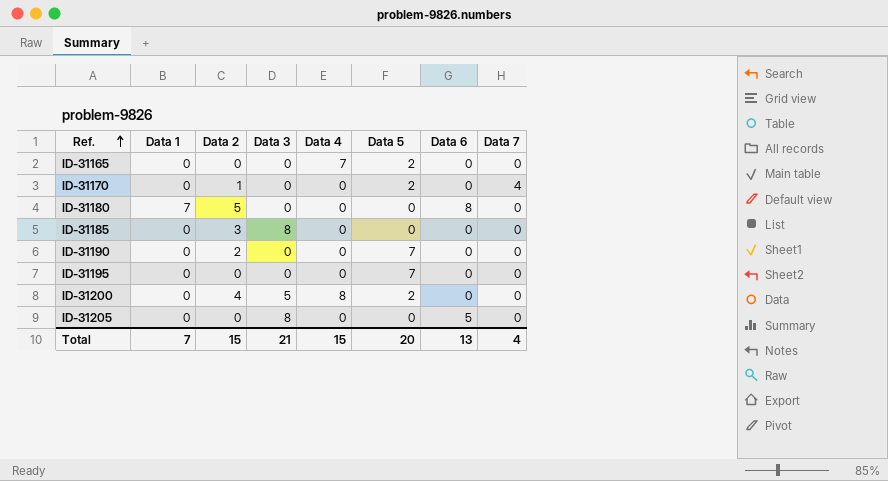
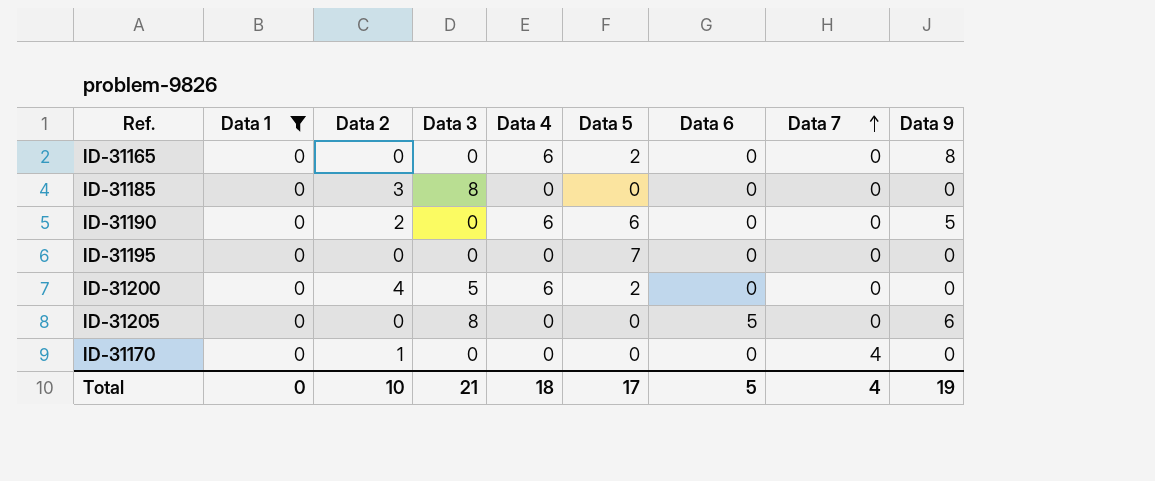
filter: none -> Data 1 = 0
row order: Ref. ascending -> Data 7 ascending
column Data 9 | position: none -> 9
ID-31165 | Data 4: 7 -> 6
ID-31190 | Data 4: 0 -> 6
ID-31190 | Data 5: 7 -> 6
ID-31200 | Data 4: 8 -> 6
ID-31170 | Data 5: 2 -> 0
Total | Data 1: 7 -> 0
Total | Data 2: 15 -> 10
Total | Data 4: 15 -> 18
Total | Data 5: 20 -> 17
Total | Data 6: 13 -> 5

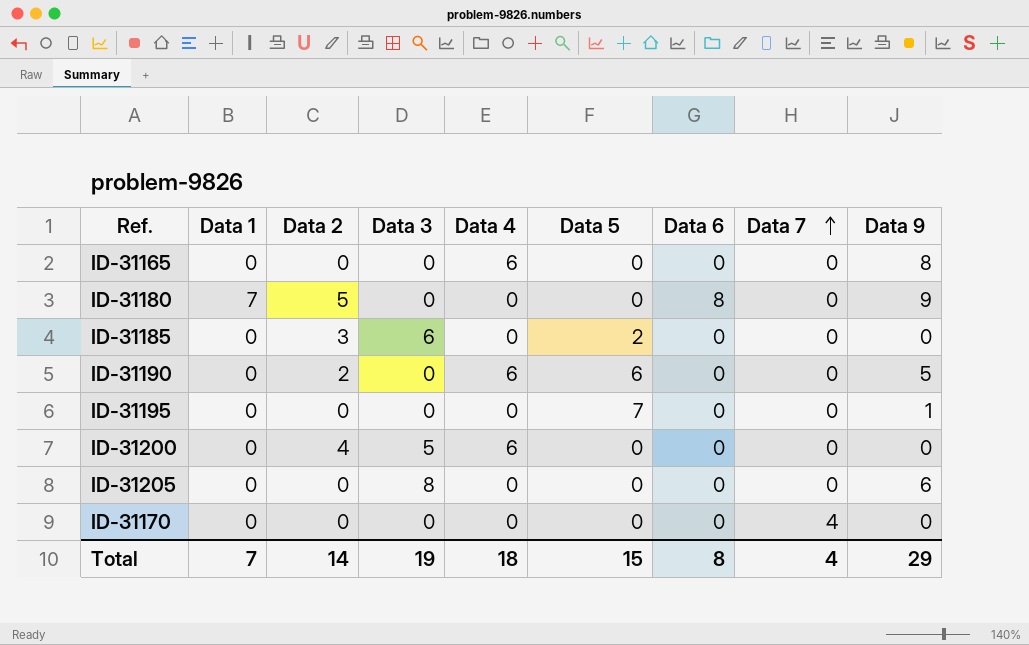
filter: Data 1 = 0 -> none
ID-31165 | Data 5: 2 -> 0
ID-31185 | Data 3: 8 -> 6
ID-31185 | Data 5: 0 -> 2
ID-31195 | Data 9: 0 -> 1
ID-31200 | Data 5: 2 -> 0
ID-31205 | Data 6: 5 -> 0
ID-31170 | Data 2: 1 -> 0
Total | Data 1: 0 -> 7
Total | Data 2: 10 -> 14
Total | Data 3: 21 -> 19
Total | Data 5: 17 -> 15
Total | Data 6: 5 -> 8
Total | Data 9: 19 -> 29

